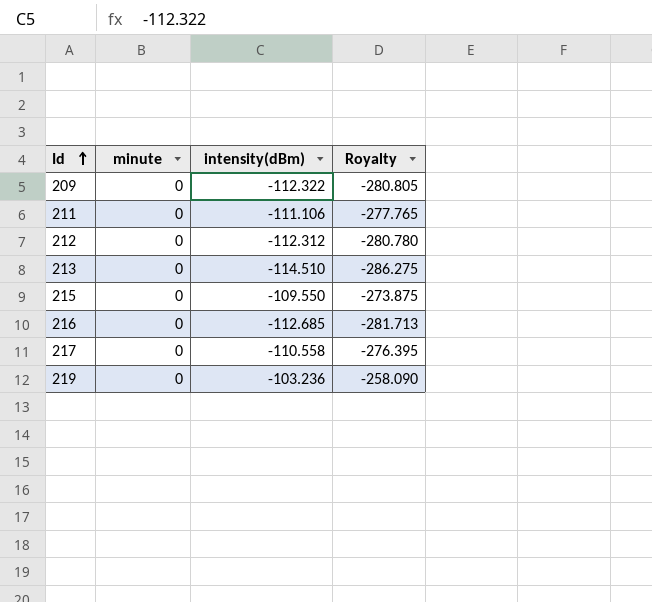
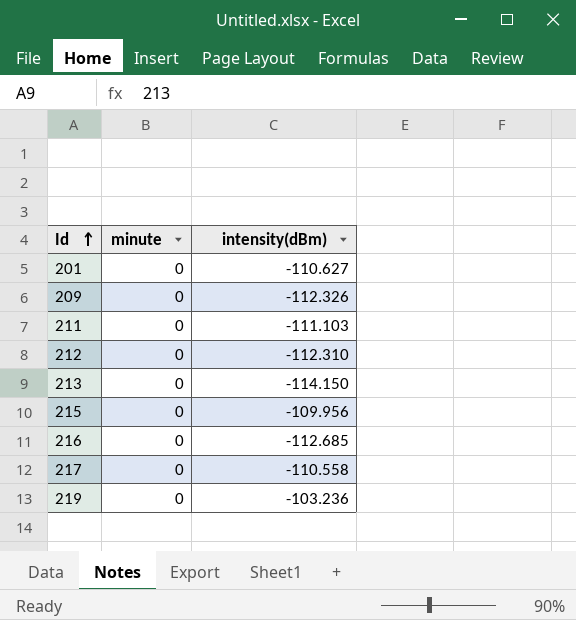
column Royalty | formula: [intensity(dBm)] * 2.5 -> none
row 201: none -> 0 | -110.627
209 | intensity(dBm): -112.322 -> -112.326
211 | intensity(dBm): -111.106 -> -111.103
212 | intensity(dBm): -112.312 -> -112.310
213 | intensity(dBm): -114.510 -> -114.150
215 | intensity(dBm): -109.550 -> -109.956

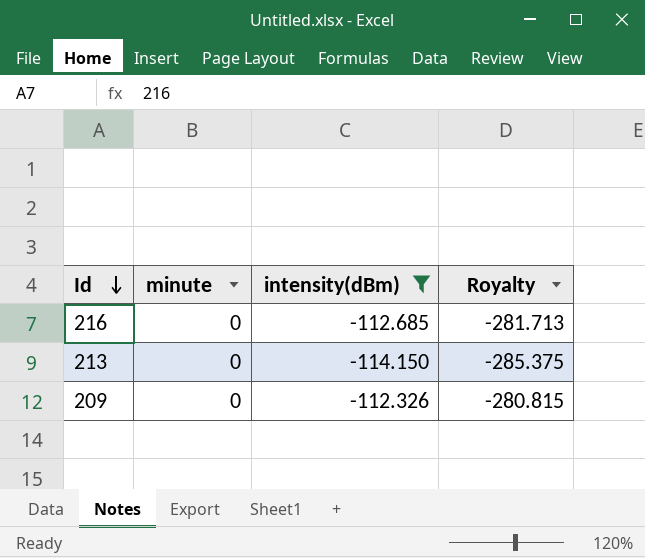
filter: none -> intensity(dBm) <= -112.326
row order: Id ascending -> Id descending
column Royalty | formula: none -> [intensity(dBm)] * 2.5

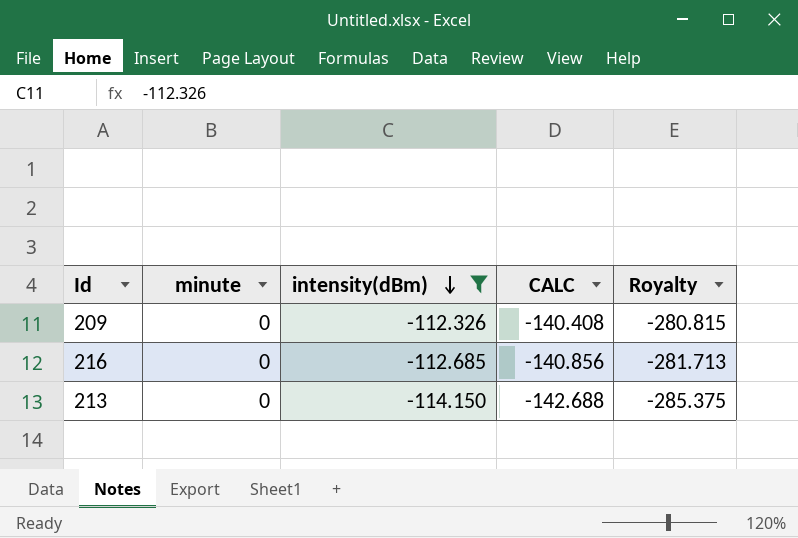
row order: Id descending -> intensity(dBm) descending
column CALC | formula: none -> [intensity(dBm)] * 1.25

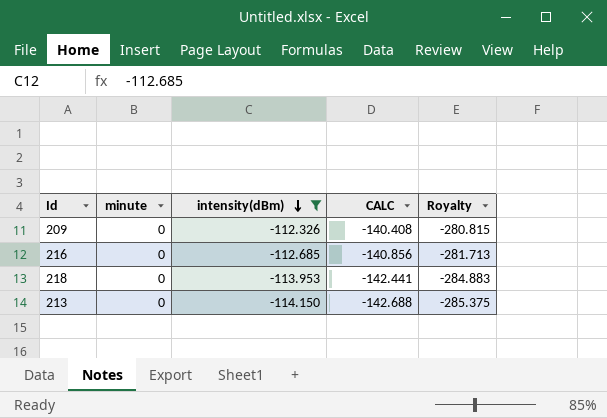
row 218: none -> 0 | -113.953 | -142.441 | -284.883

